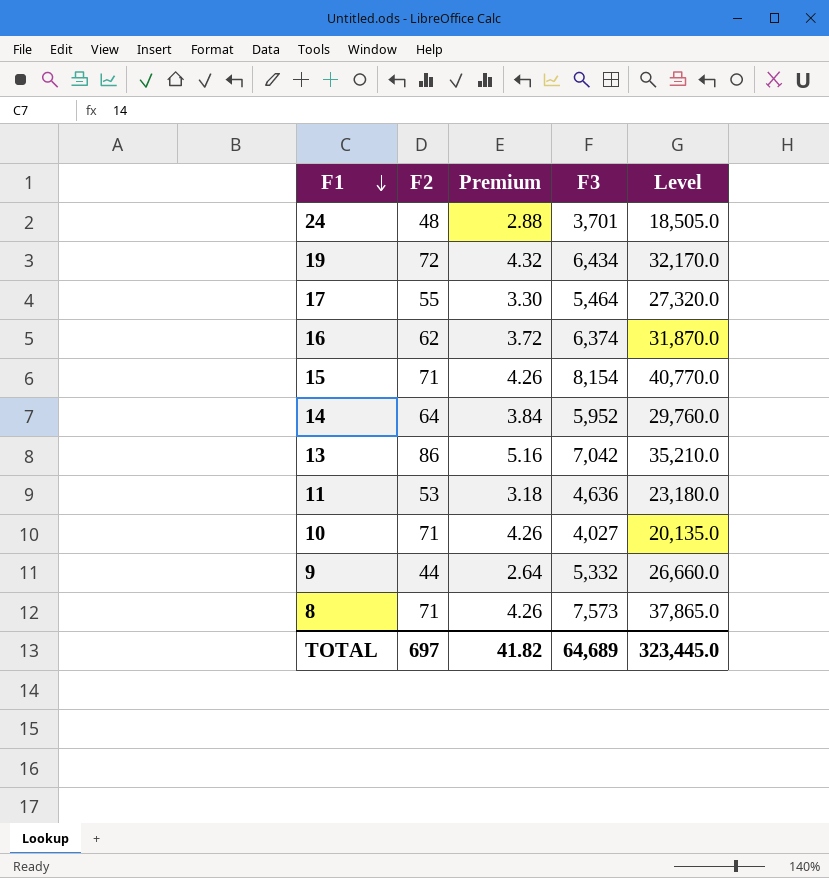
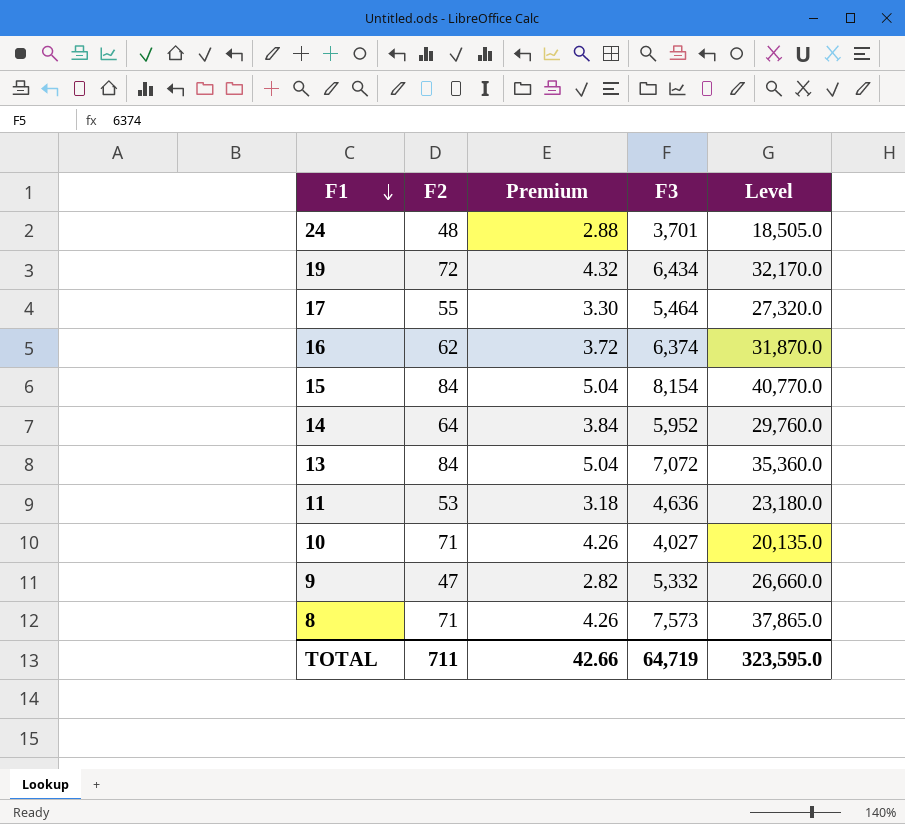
15 | F2: 71 -> 84
15 | Premium: 4.26 -> 5.04
13 | F2: 86 -> 84
13 | Premium: 5.16 -> 5.04
13 | F3: 7,042 -> 7,072
13 | Level: 35,210.0 -> 35,360.0
9 | F2: 44 -> 47
9 | Premium: 2.64 -> 2.82
TOTAL | F2: 697 -> 711
TOTAL | Premium: 41.82 -> 42.66
TOTAL | F3: 64,689 -> 64,719
TOTAL | Level: 323,445.0 -> 323,595.0

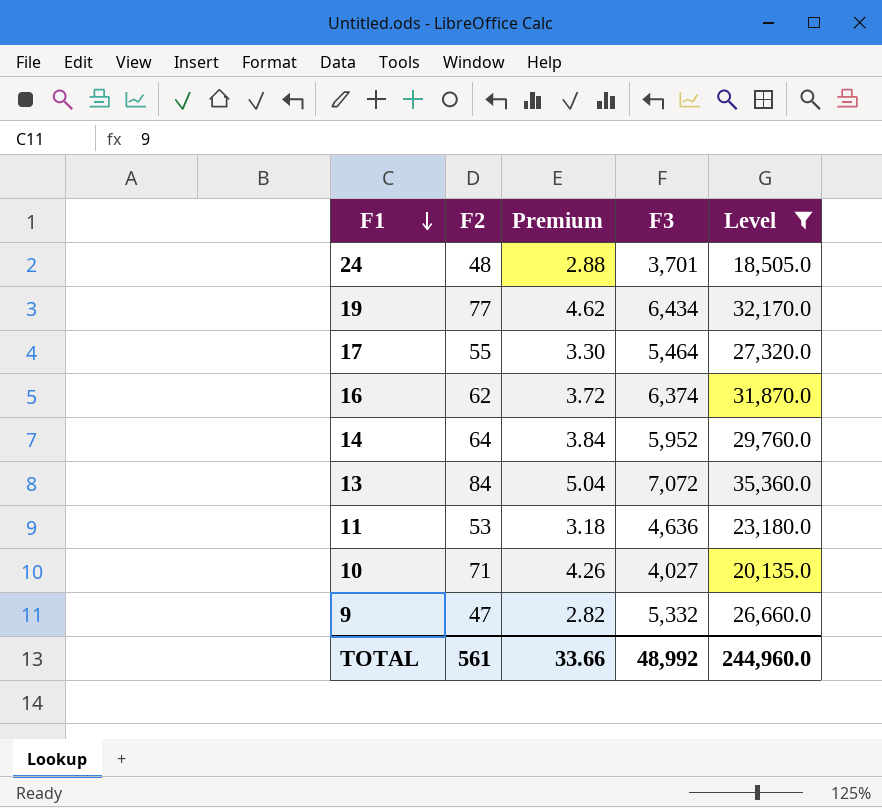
filter: none -> Level <= 35,360.0
19 | F2: 72 -> 77
19 | Premium: 4.32 -> 4.62
TOTAL | F2: 711 -> 561
TOTAL | Premium: 42.66 -> 33.66
TOTAL | F3: 64,719 -> 48,992
TOTAL | Level: 323,595.0 -> 244,960.0

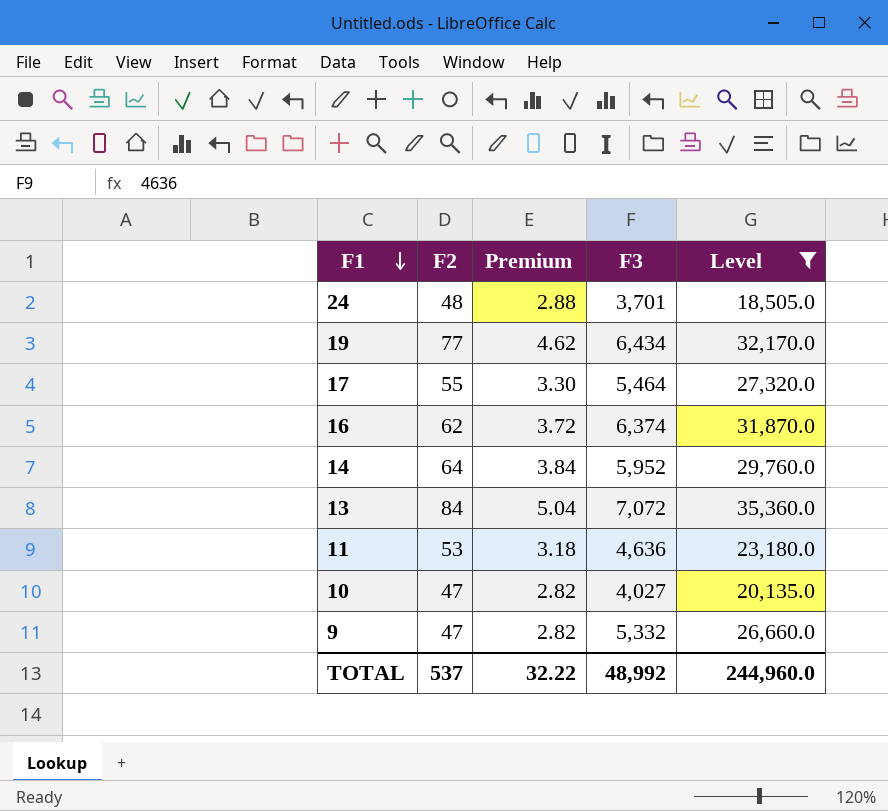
10 | F2: 71 -> 47
10 | Premium: 4.26 -> 2.82
TOTAL | F2: 561 -> 537
TOTAL | Premium: 33.66 -> 32.22

